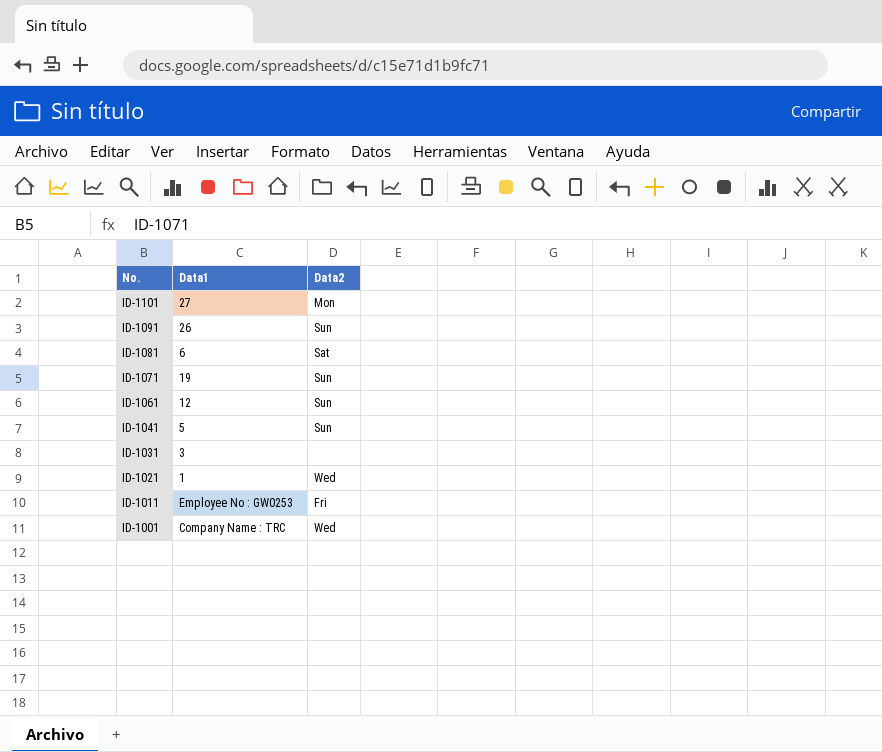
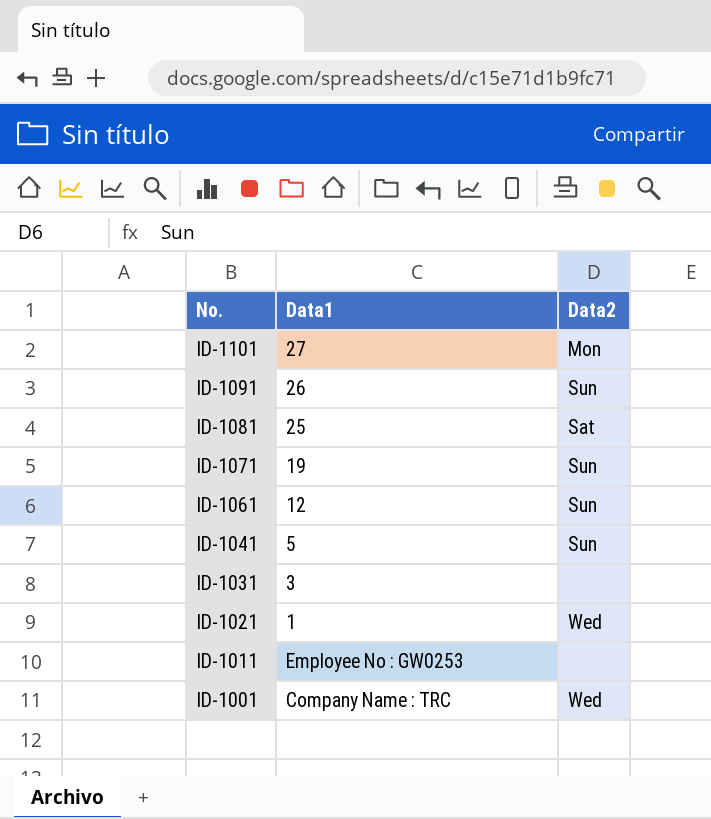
ID-1081 | Data1: 6 -> 25
ID-1011 | Data2: Fri -> none

